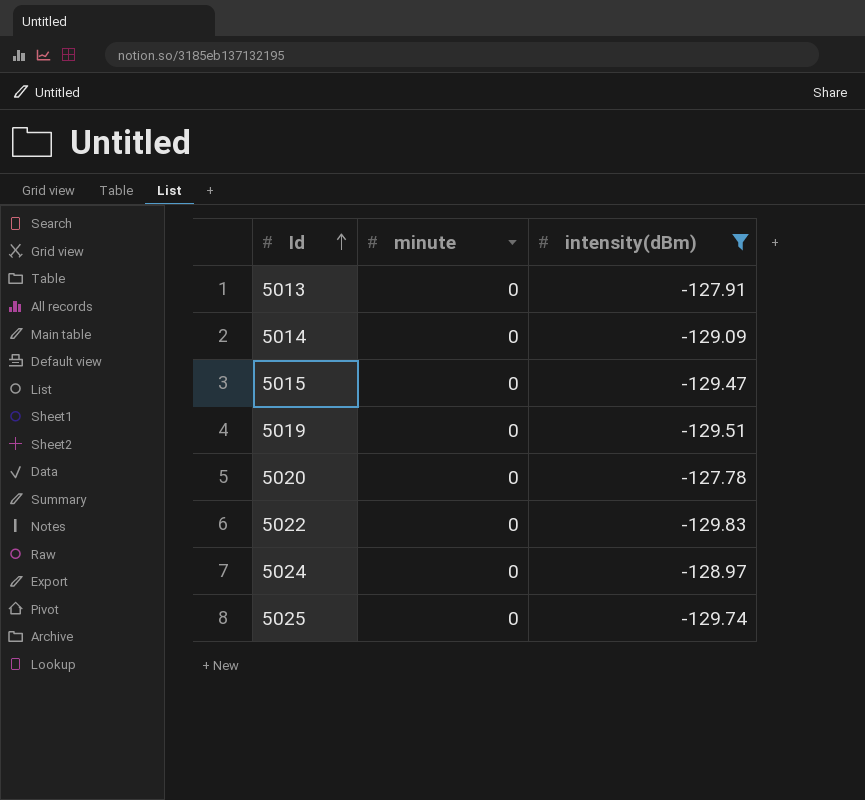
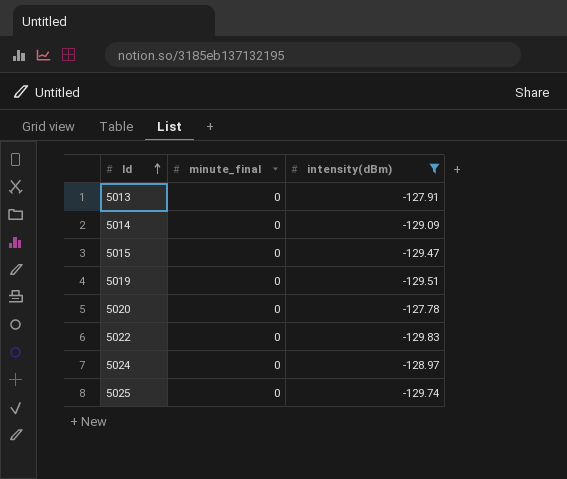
column name: minute -> minute_final

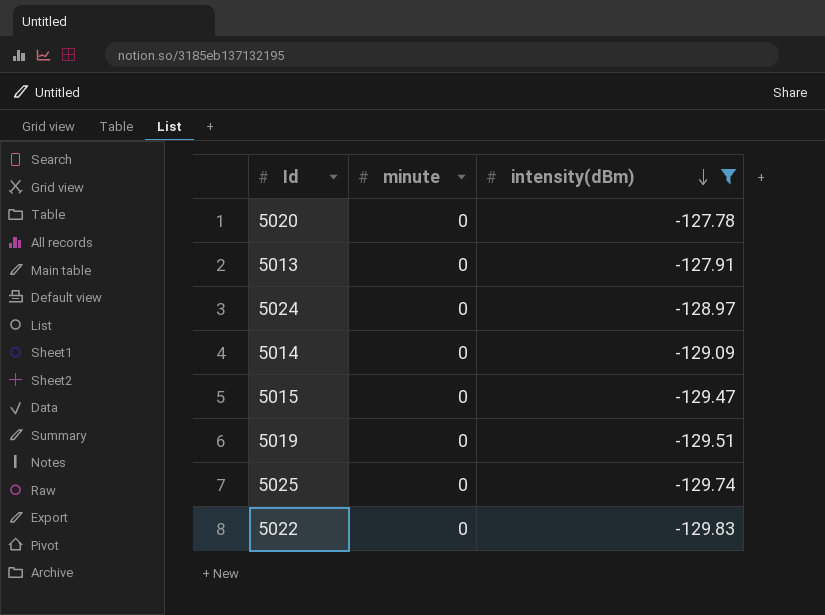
row order: Id ascending -> intensity(dBm) descending
column name: minute_final -> minute

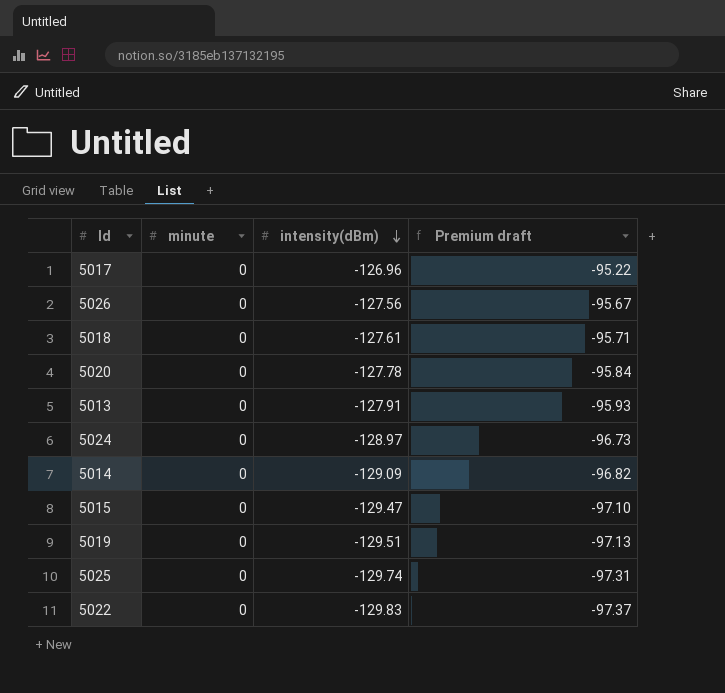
filter: intensity(dBm) <= -127.78 -> none
column Premium draft | formula: none -> [intensity(dBm)] * 0.75

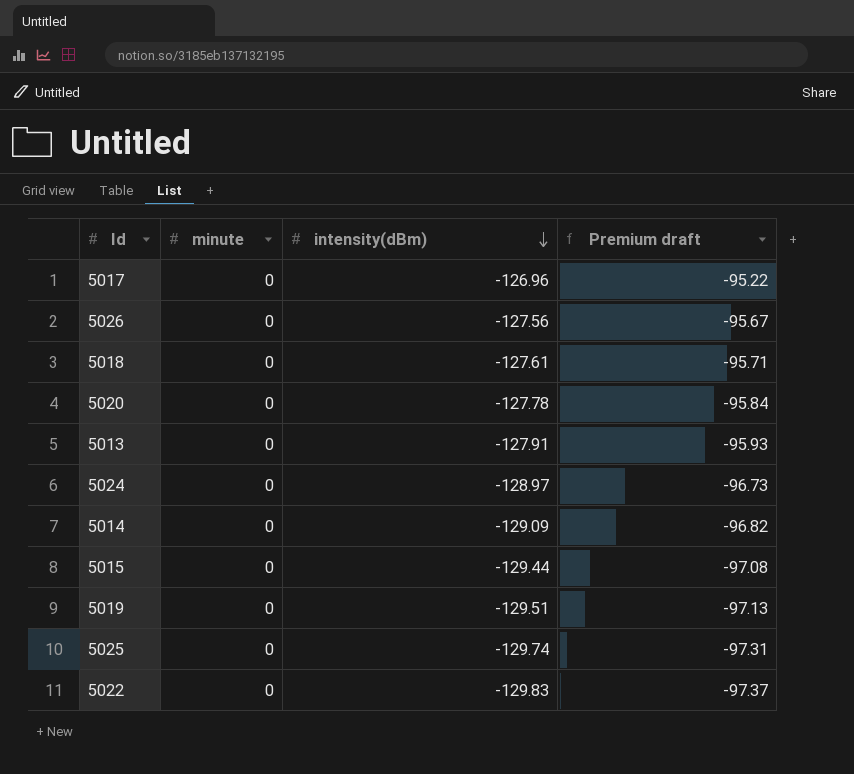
5015 | intensity(dBm): -129.47 -> -129.44
5015 | Premium draft: -97.10 -> -97.08

